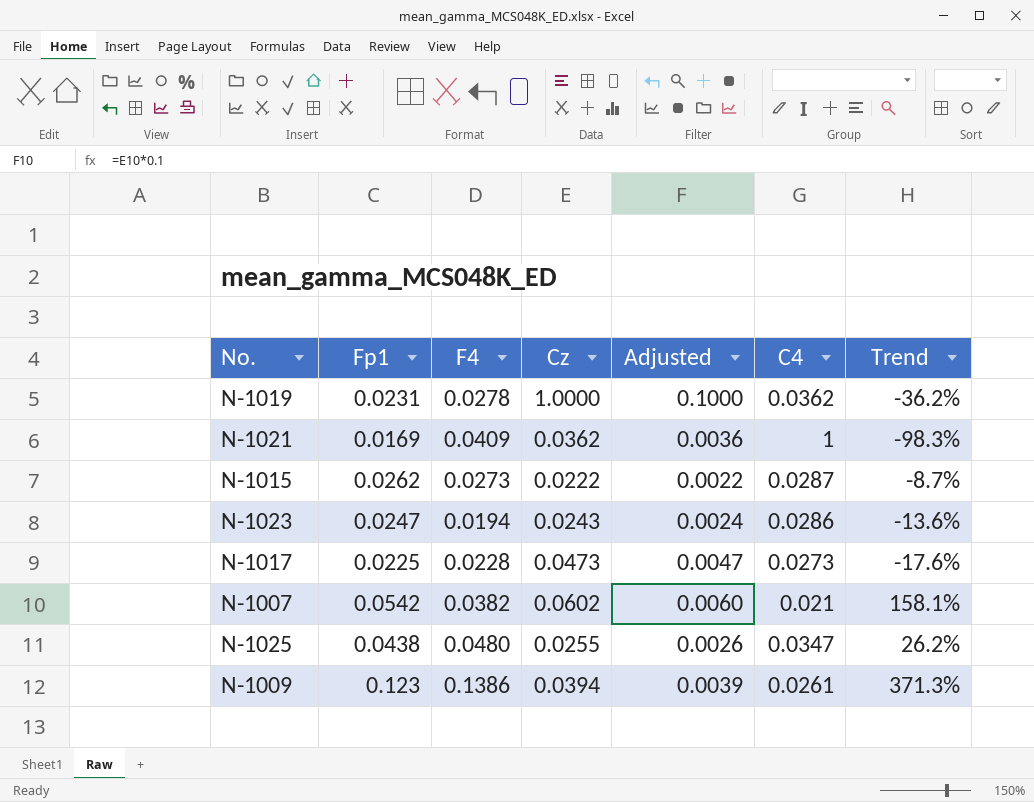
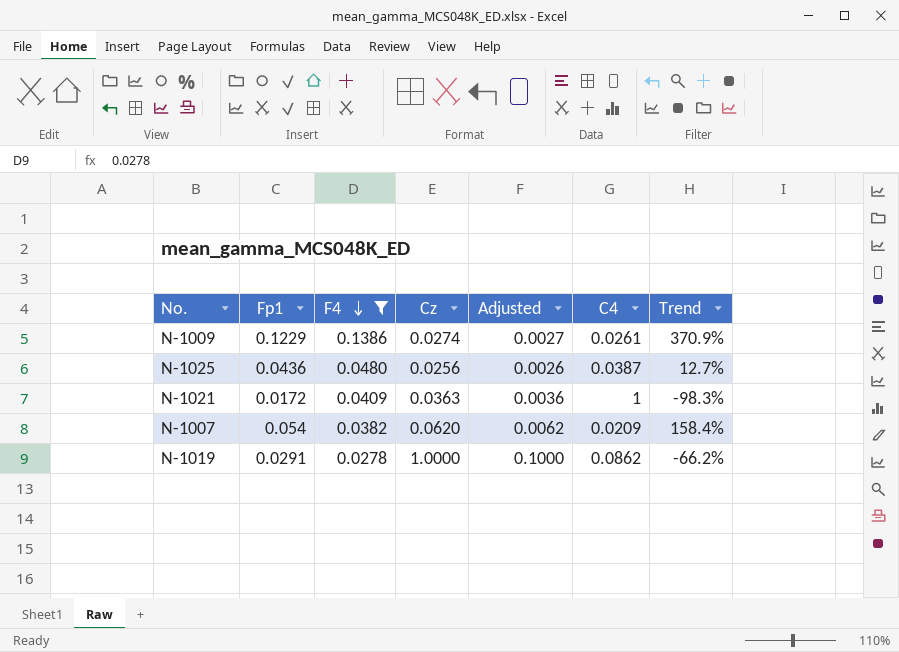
filter: none -> F4 >= 0.0278
row order: none -> F4 descending
N-1009 | Fp1: 0.123 -> 0.1229
N-1009 | Cz: 0.0394 -> 0.0274
N-1009 | Adjusted: 0.0039 -> 0.0027
N-1009 | Trend: 371.3% -> 370.9%
N-1025 | Fp1: 0.0438 -> 0.0436
N-1025 | Cz: 0.0255 -> 0.0256
N-1025 | C4: 0.0347 -> 0.0387
N-1025 | Trend: 26.2% -> 12.7%
N-1021 | Fp1: 0.0169 -> 0.0172
N-1021 | Cz: 0.0362 -> 0.0363
N-1007 | Fp1: 0.0542 -> 0.054
N-1007 | Cz: 0.0602 -> 0.0620
N-1007 | Adjusted: 0.0060 -> 0.0062
N-1007 | C4: 0.021 -> 0.0209
N-1007 | Trend: 158.1% -> 158.4%
N-1019 | Fp1: 0.0231 -> 0.0291
N-1019 | C4: 0.0362 -> 0.0862
N-1019 | Trend: -36.2% -> -66.2%

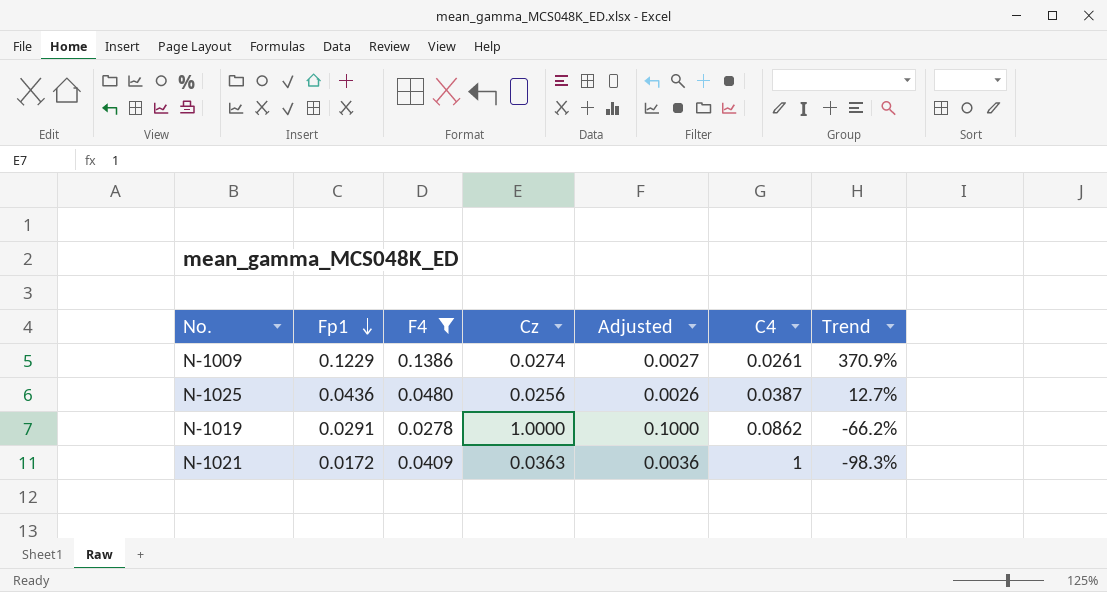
row order: F4 descending -> Fp1 descending
row N-1007: 0.054 | 0.0382 | 0.0620 | 0.0062 | 0.0209 | 158.4% -> none

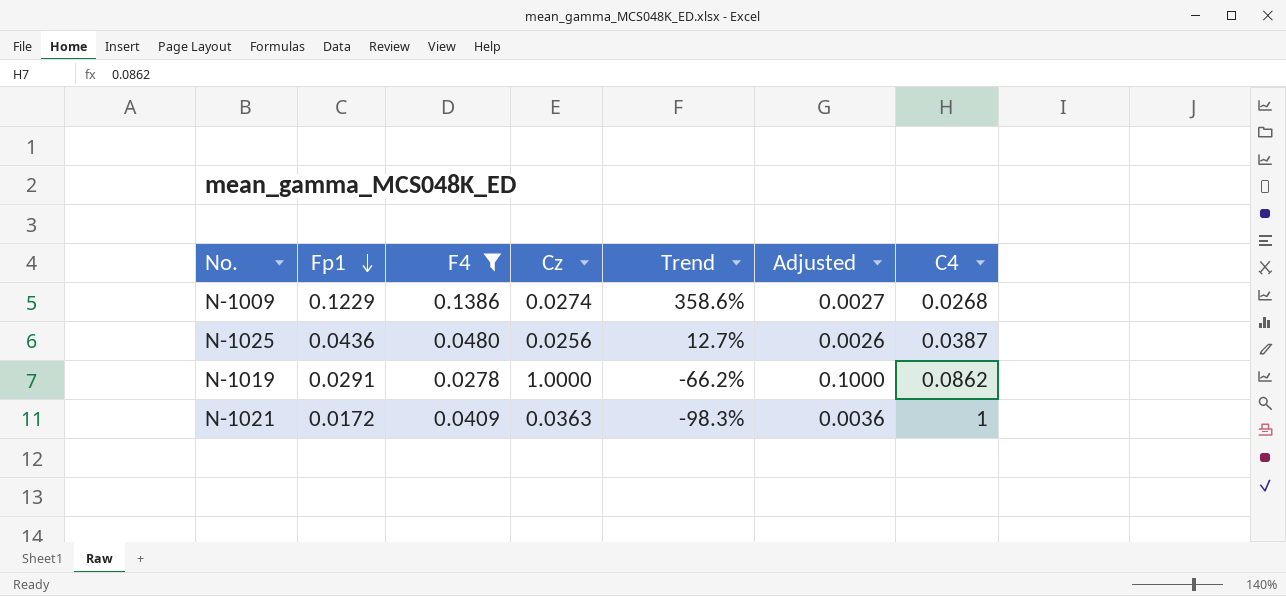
column Trend | position: 7 -> 5
N-1009 | Trend: 370.9% -> 358.6%
N-1009 | C4: 0.0261 -> 0.0268

